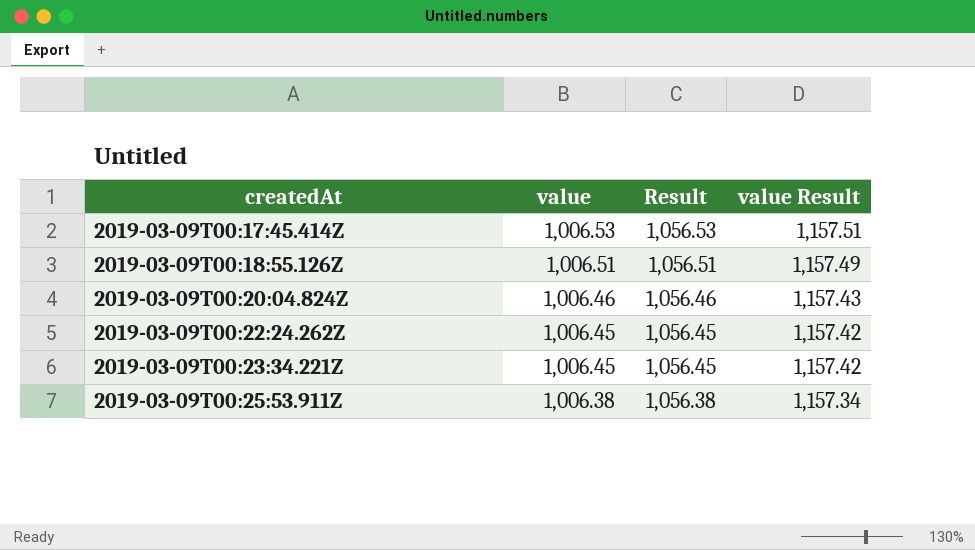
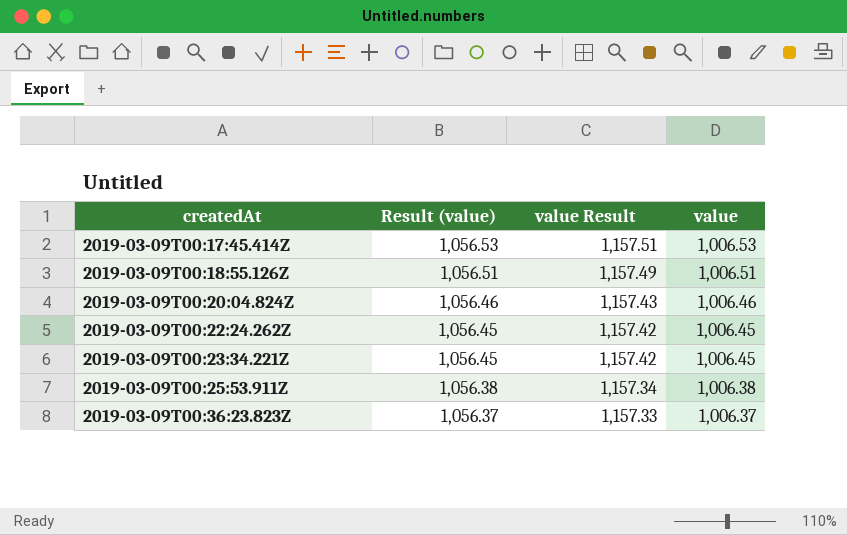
column name: Result -> Result (value)
column value | position: 2 -> 4
row 2019-03-09T00:36:23.823Z: none -> 1,056.37 | 1,157.33 | 1,006.37

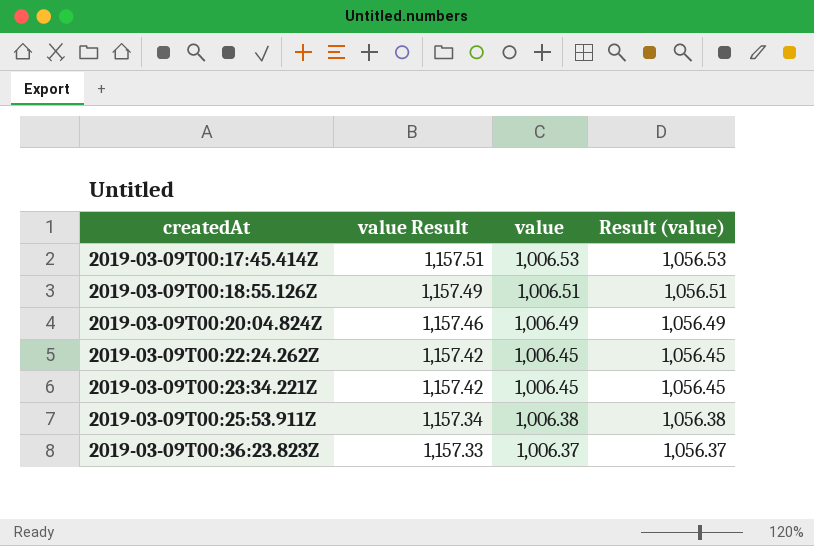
column Result (value) | position: 2 -> 4
2019-03-09T00:20:04.824Z | value Result: 1,157.43 -> 1,157.46
2019-03-09T00:20:04.824Z | value: 1,006.46 -> 1,006.49
2019-03-09T00:20:04.824Z | Result (value): 1,056.46 -> 1,056.49

